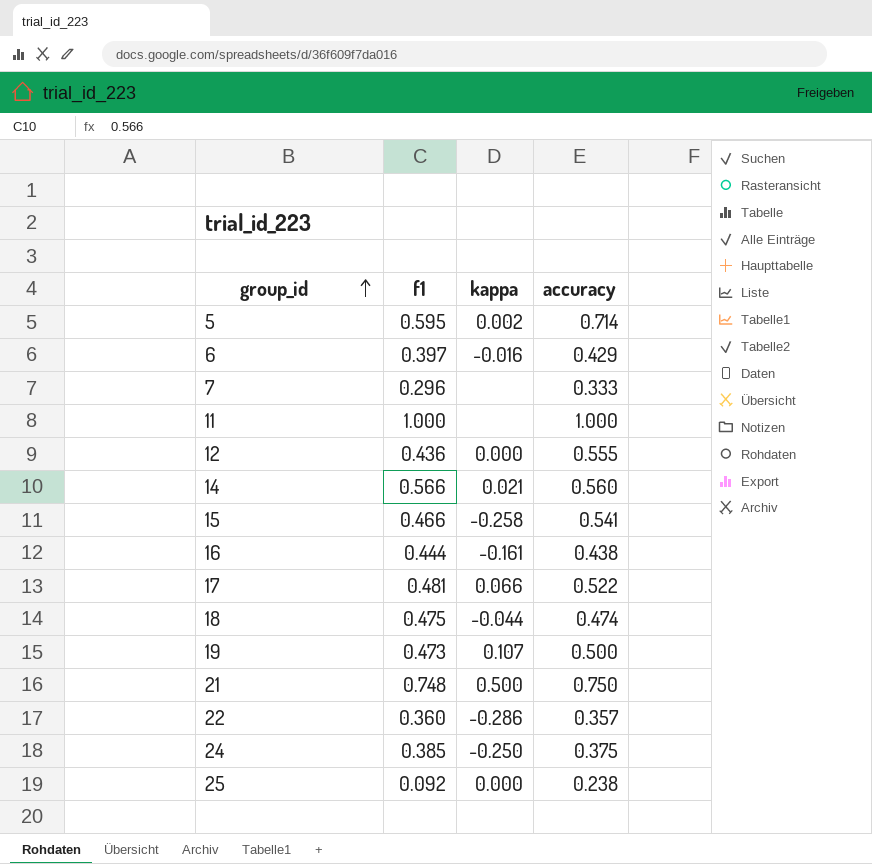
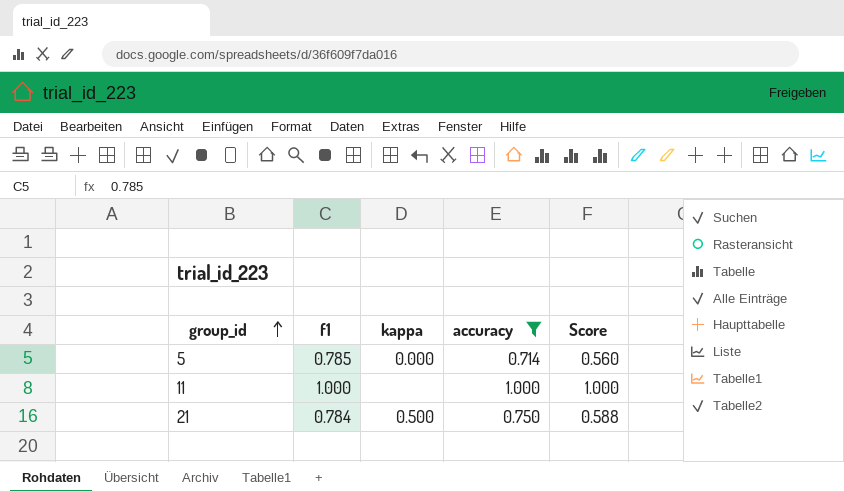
filter: none -> accuracy >= 0.714
column Score | formula: none -> [f1] * [accuracy]
5 | f1: 0.595 -> 0.785
5 | kappa: 0.002 -> 0.000
21 | f1: 0.748 -> 0.784

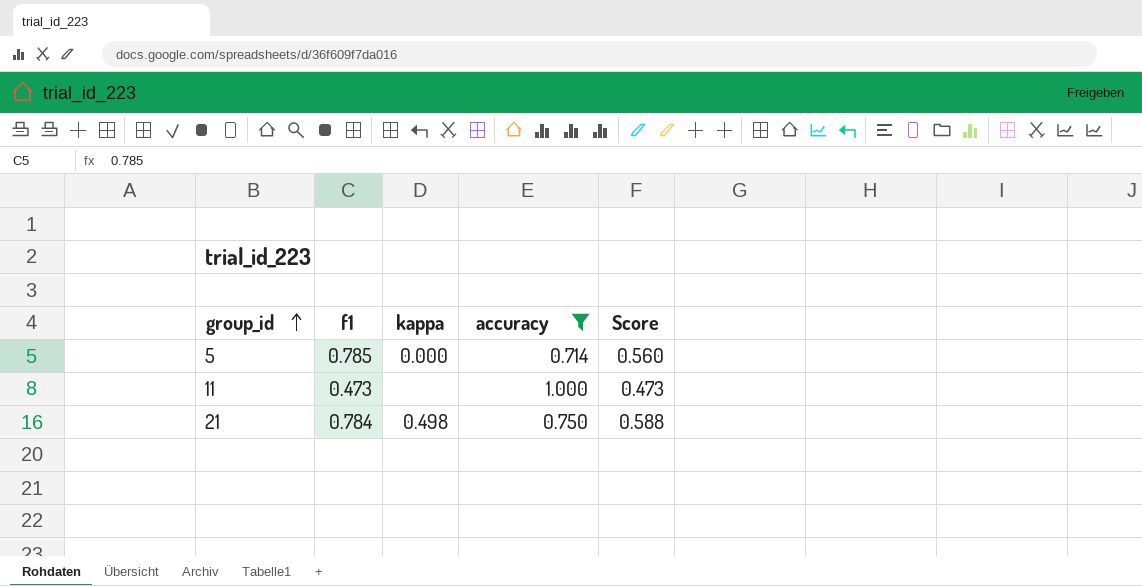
11 | f1: 1.000 -> 0.473
11 | Score: 1.000 -> 0.473
21 | kappa: 0.500 -> 0.498

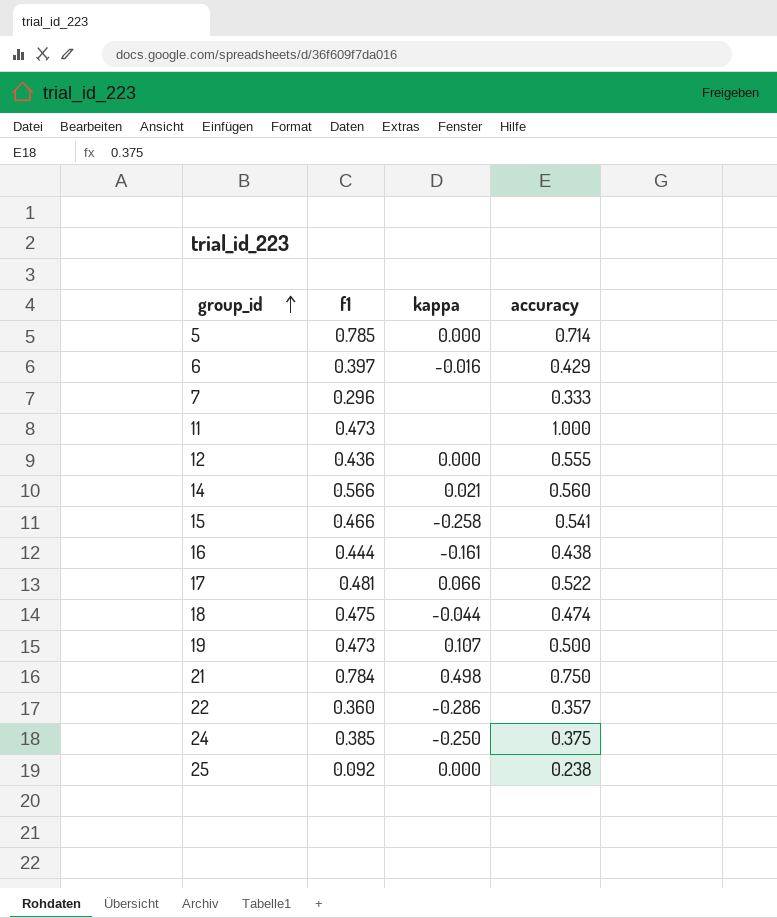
filter: accuracy >= 0.714 -> none
column Score | formula: [f1] * [accuracy] -> none

